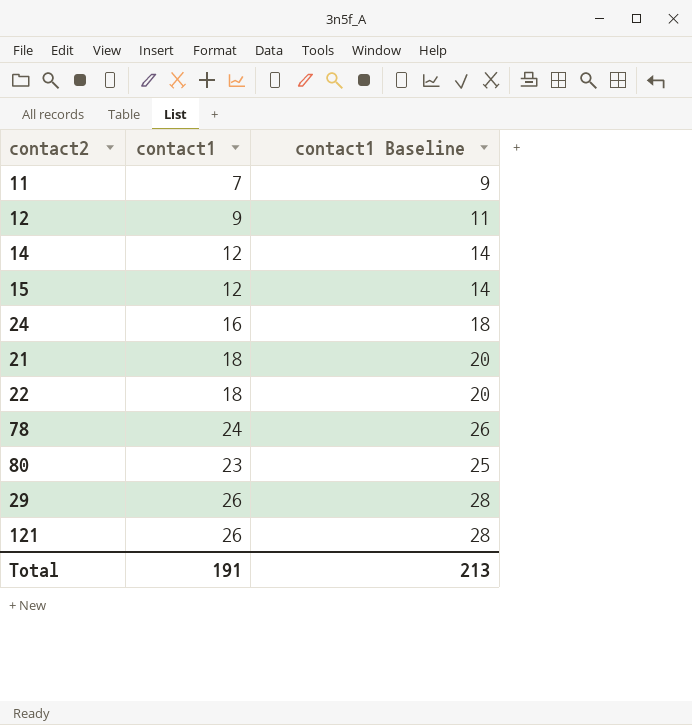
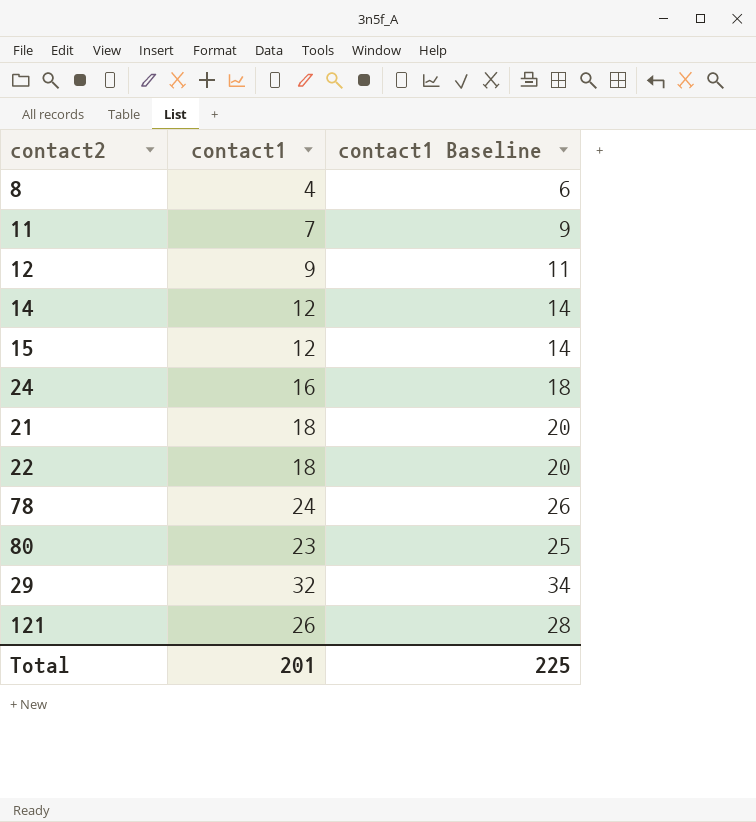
row 8: none -> 4 | 6
29 | contact1: 26 -> 32
29 | contact1 Baseline: 28 -> 34
Total | contact1: 191 -> 201
Total | contact1 Baseline: 213 -> 225

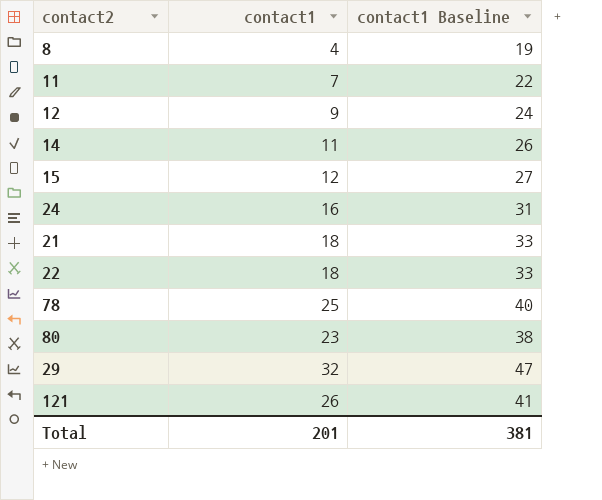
column contact1 Baseline | formula: [contact1] + 2 -> [contact1] + 15
14 | contact1: 12 -> 11
78 | contact1: 24 -> 25
Total | contact1 Baseline: 225 -> 381

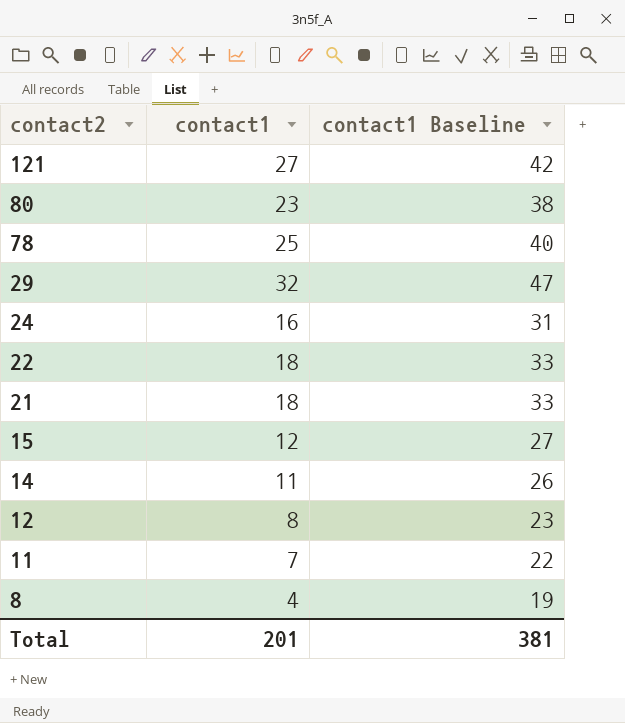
row order: none -> contact2 descending
121 | contact1: 26 -> 27
121 | contact1 Baseline: 41 -> 42
12 | contact1: 9 -> 8
12 | contact1 Baseline: 24 -> 23

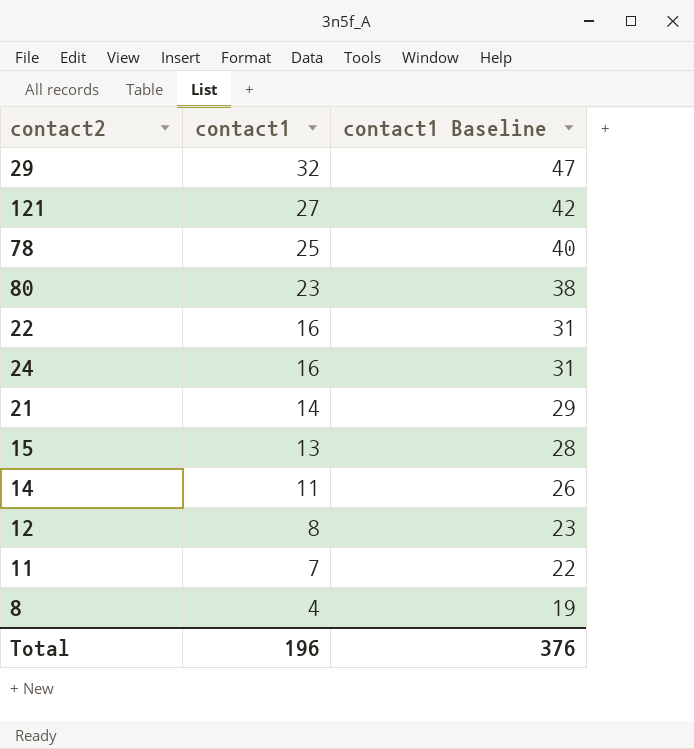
row order: contact2 descending -> contact1 descending
22 | contact1: 18 -> 16
22 | contact1 Baseline: 33 -> 31
21 | contact1: 18 -> 14
21 | contact1 Baseline: 33 -> 29
15 | contact1: 12 -> 13
15 | contact1 Baseline: 27 -> 28
Total | contact1: 201 -> 196
Total | contact1 Baseline: 381 -> 376

